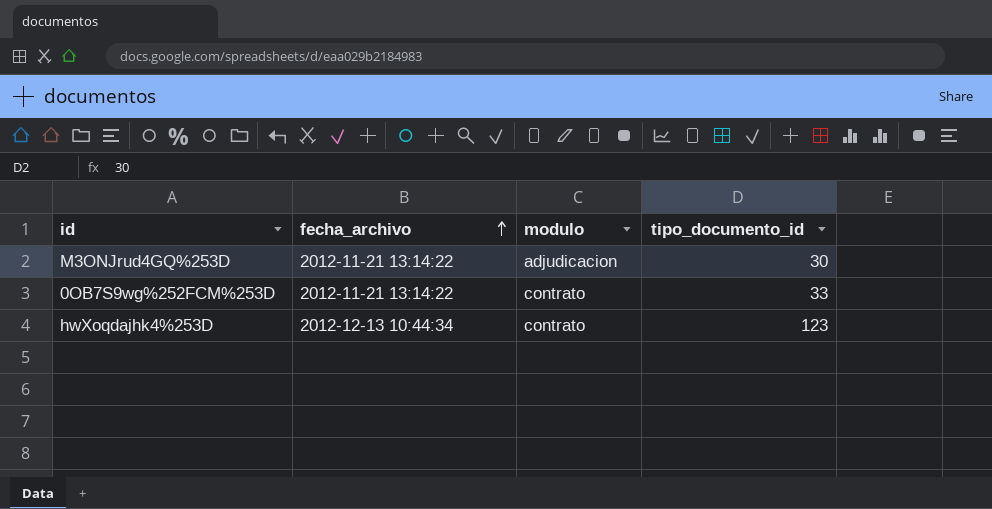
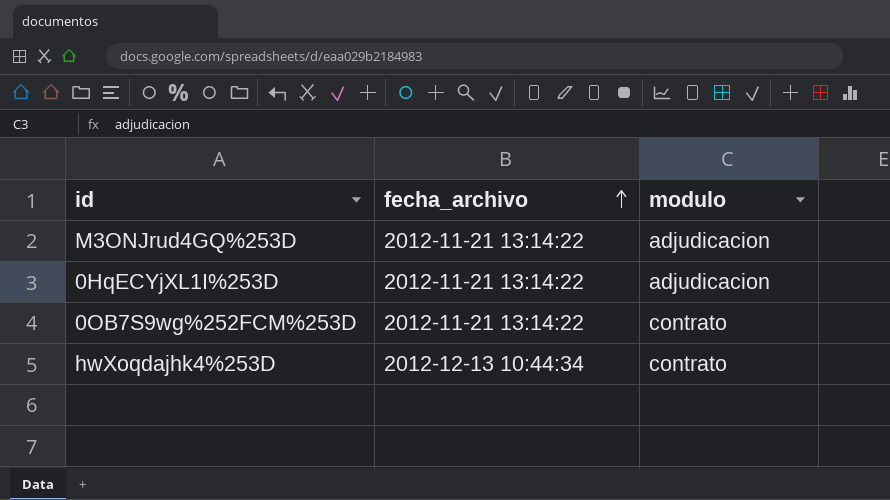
column tipo_documento_id | position: 4 -> none
row 0HqECYjXL1I%253D: none -> 2012-11-21 13:14:22 | adjudicacion

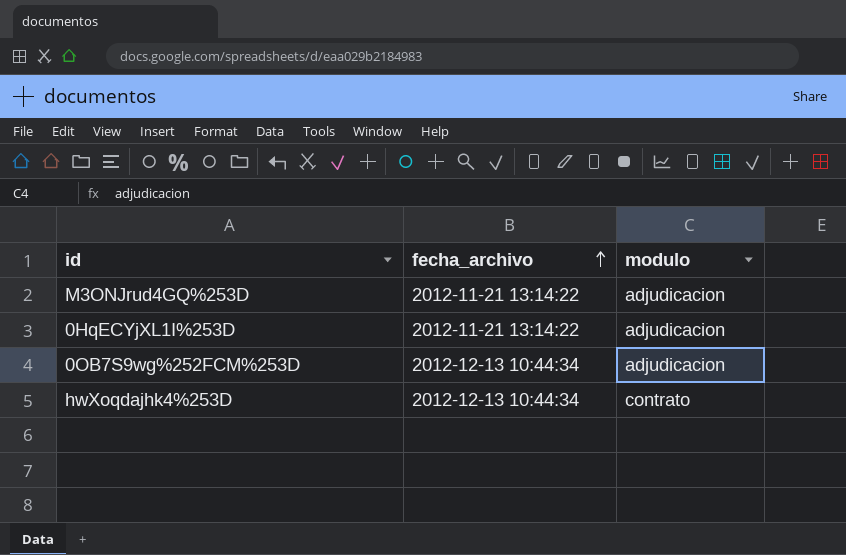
0OB7S9wg%252FCM%253D | fecha_archivo: 2012-11-21 13:14:22 -> 2012-12-13 10:44:34
0OB7S9wg%252FCM%253D | modulo: contrato -> adjudicacion

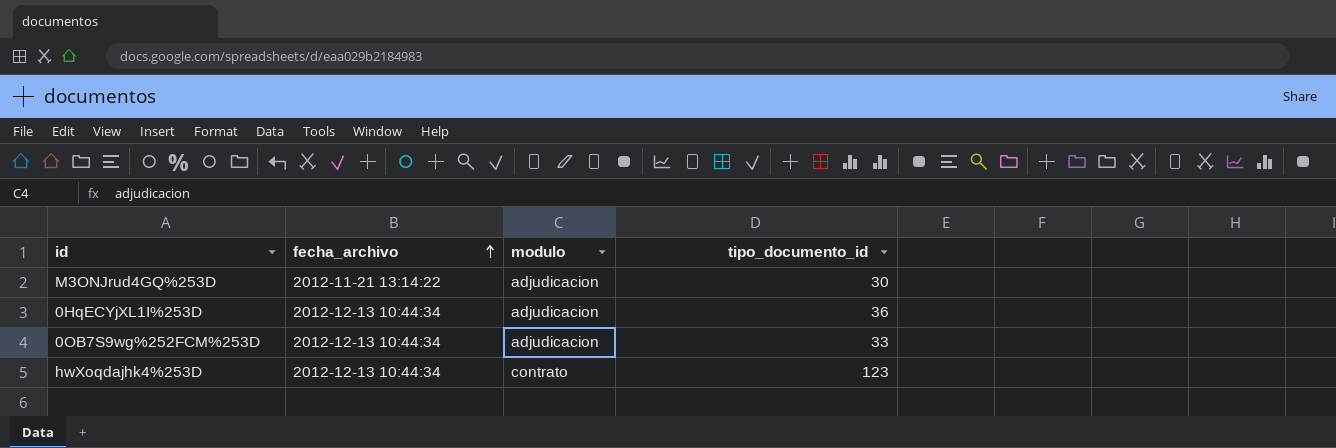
column tipo_documento_id | position: none -> 4
0HqECYjXL1I%253D | fecha_archivo: 2012-11-21 13:14:22 -> 2012-12-13 10:44:34

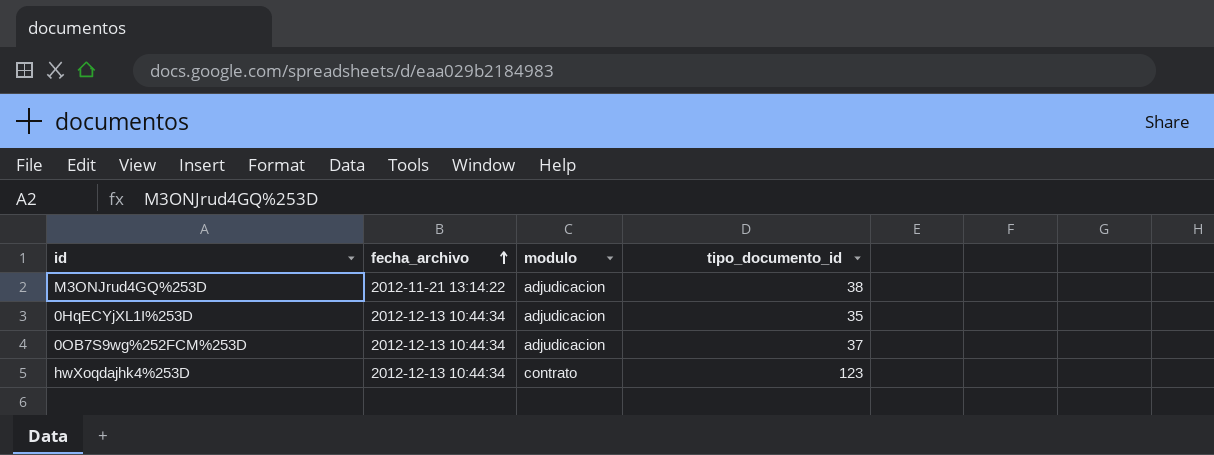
M3ONJrud4GQ%253D | tipo_documento_id: 30 -> 38
0HqECYjXL1I%253D | tipo_documento_id: 36 -> 35
0OB7S9wg%252FCM%253D | tipo_documento_id: 33 -> 37

